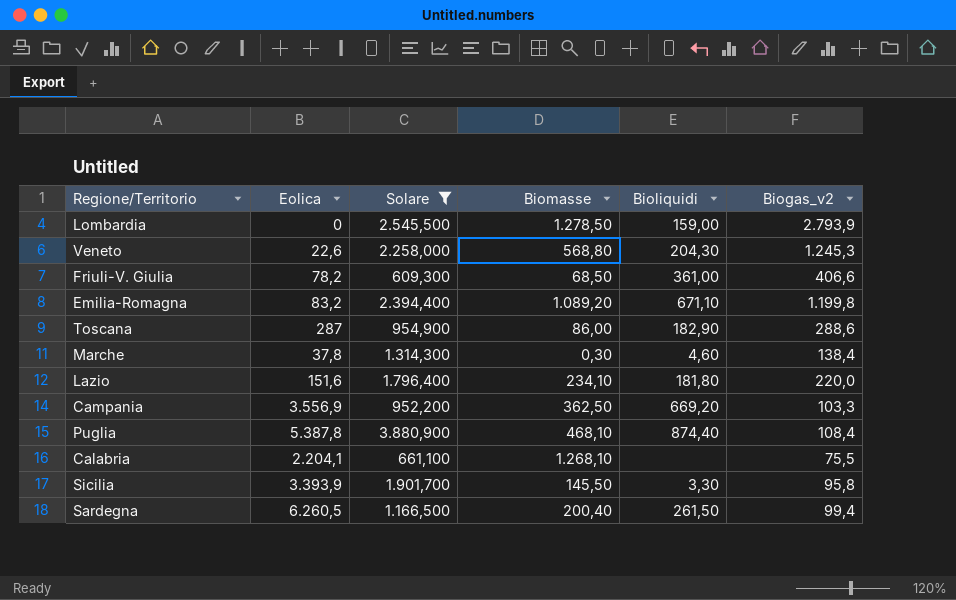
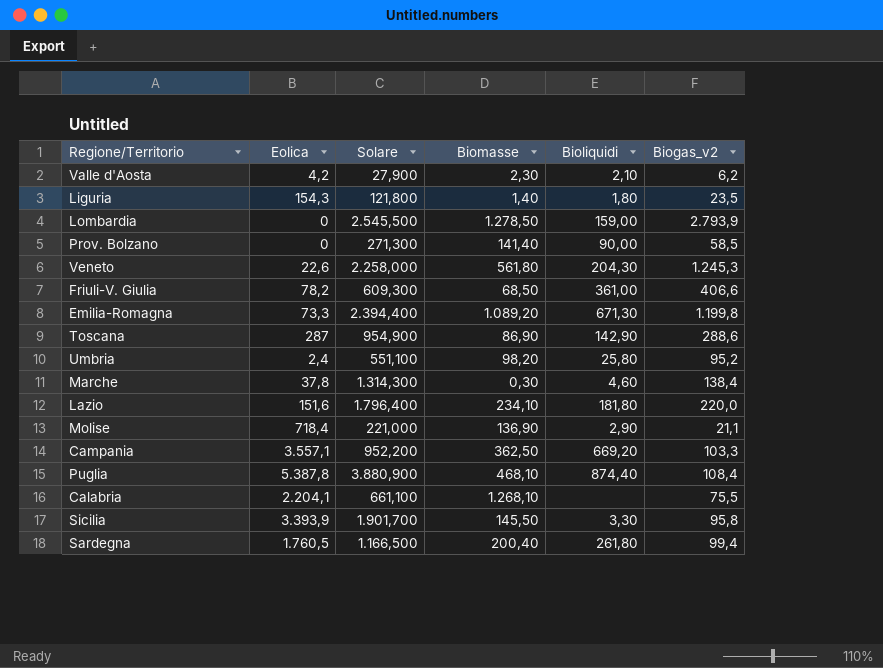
filter: Solare >= 609,300 -> none
Veneto | Biomasse: 568,80 -> 561,80
Emilia-Romagna | Eolica: 83,2 -> 73,3
Emilia-Romagna | Bioliquidi: 671,10 -> 671,30
Toscana | Biomasse: 86,00 -> 86,90
Toscana | Bioliquidi: 182,90 -> 142,90
Campania | Eolica: 3.556,9 -> 3.557,1
Sardegna | Eolica: 6.260,5 -> 1.760,5
Sardegna | Bioliquidi: 261,50 -> 261,80

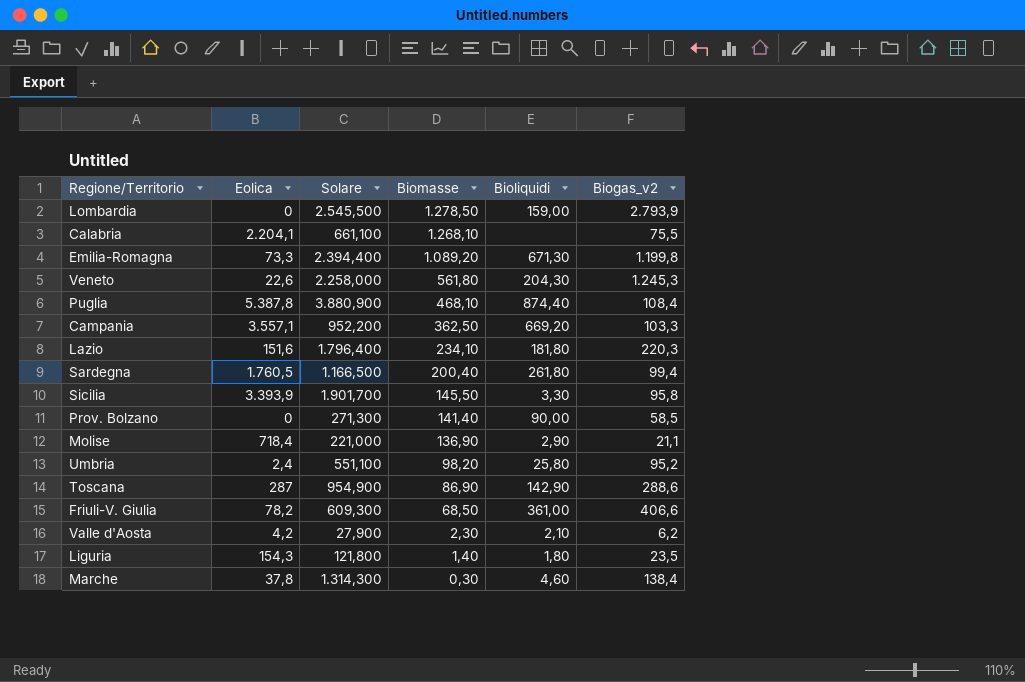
row order: none -> Biomasse descending
Lazio | Biogas_v2: 220,0 -> 220,3

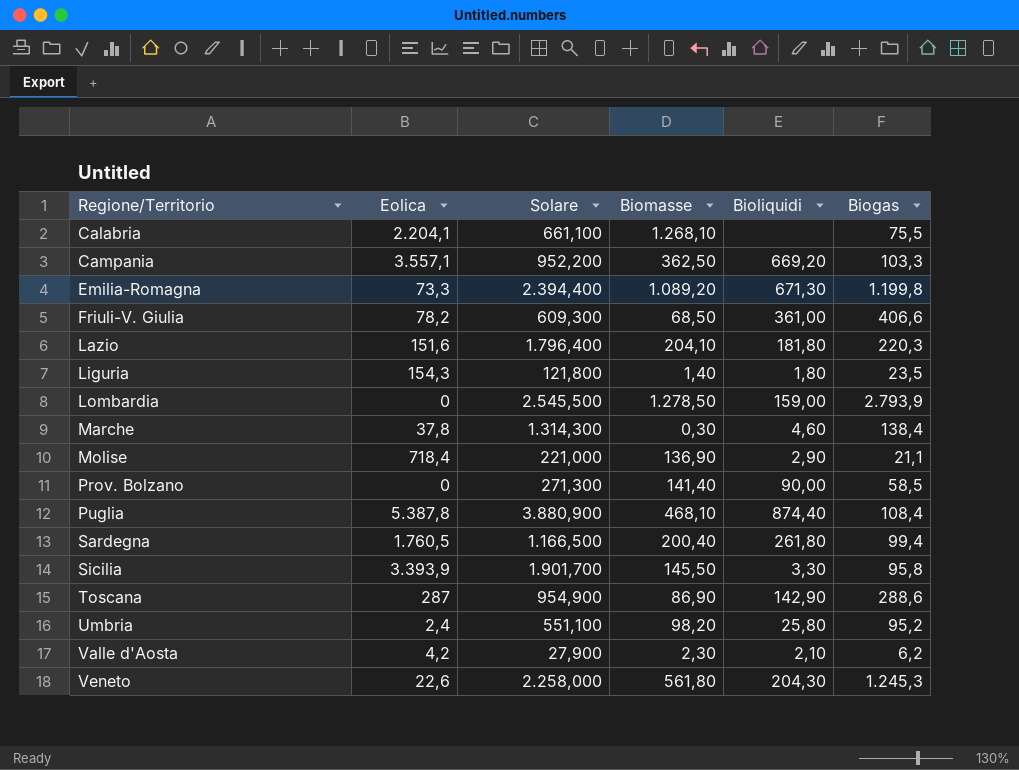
row order: Biomasse descending -> Regione/Territorio ascending
column name: Biogas_v2 -> Biogas
Lazio | Biomasse: 234,10 -> 204,10

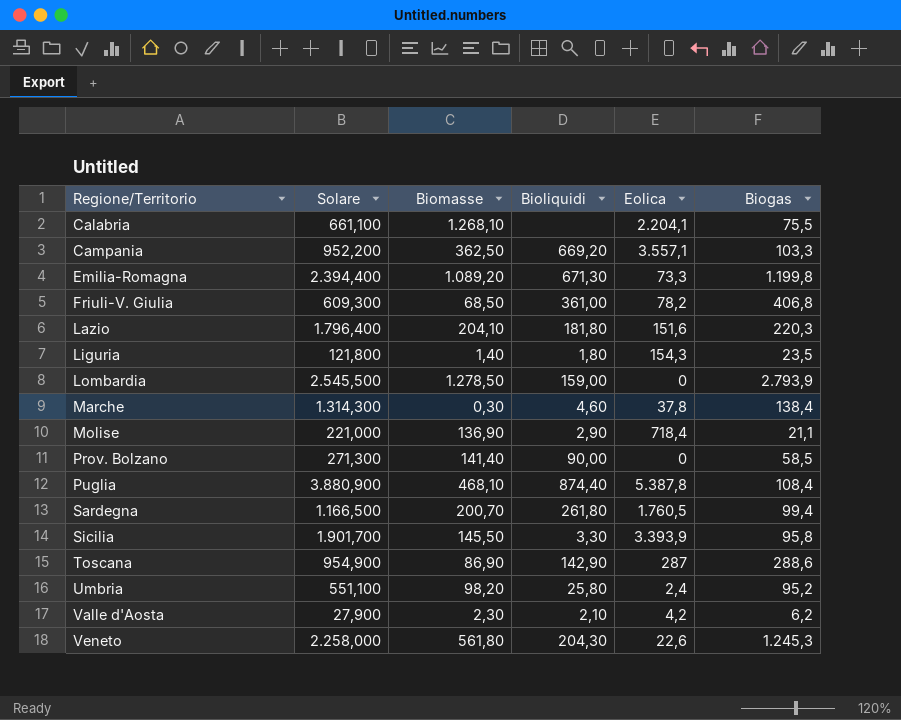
column Eolica | position: 2 -> 5
Friuli-V. Giulia | Biogas: 406,6 -> 406,8
Sardegna | Biomasse: 200,40 -> 200,70

